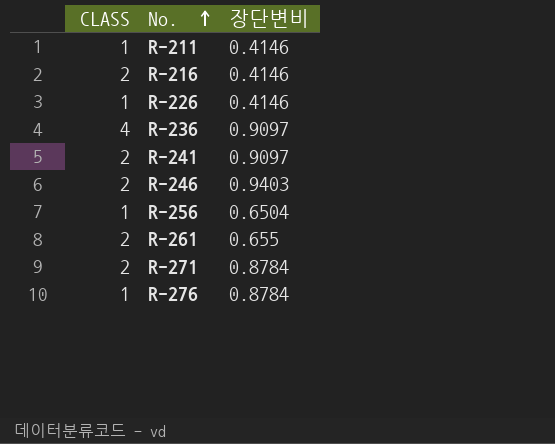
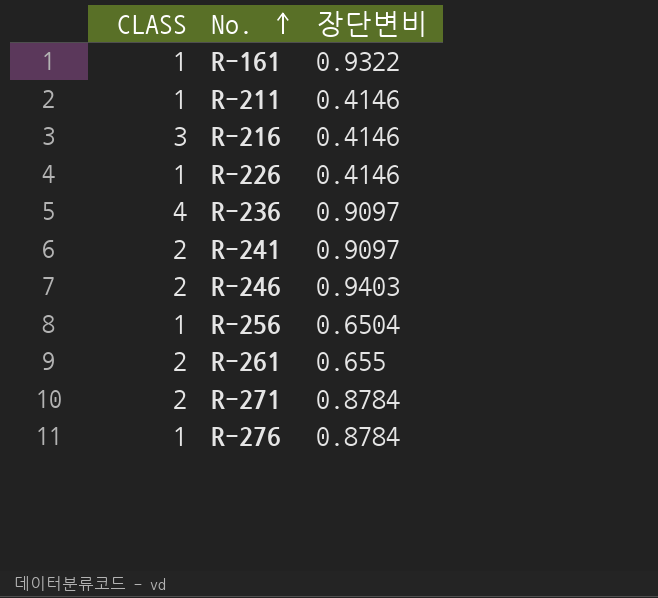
row R-161: none -> 1 | 0.9322
R-216 | CLASS: 2 -> 3

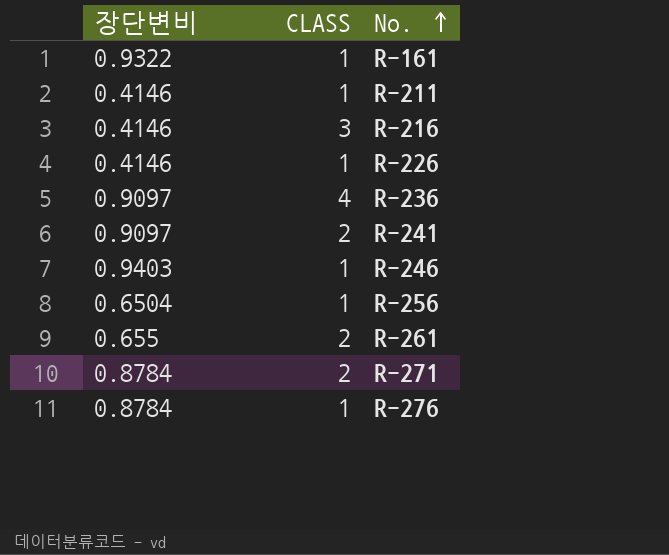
column 장단변비 | position: 3 -> 1
R-246 | CLASS: 2 -> 1

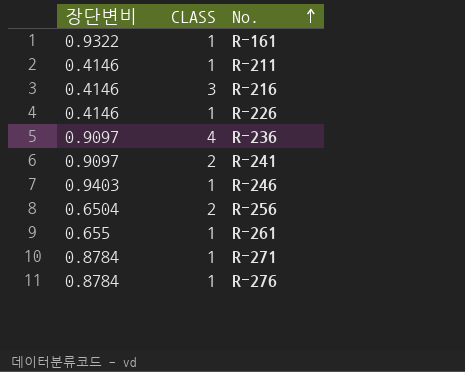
R-256 | CLASS: 1 -> 2
R-261 | CLASS: 2 -> 1
R-271 | CLASS: 2 -> 1

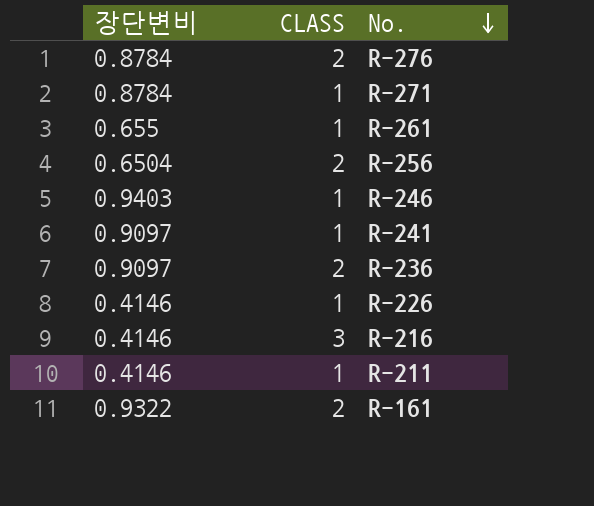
row order: No. ascending -> No. descending
R-276 | CLASS: 1 -> 2
R-241 | CLASS: 2 -> 1
R-236 | CLASS: 4 -> 2
R-161 | CLASS: 1 -> 2

